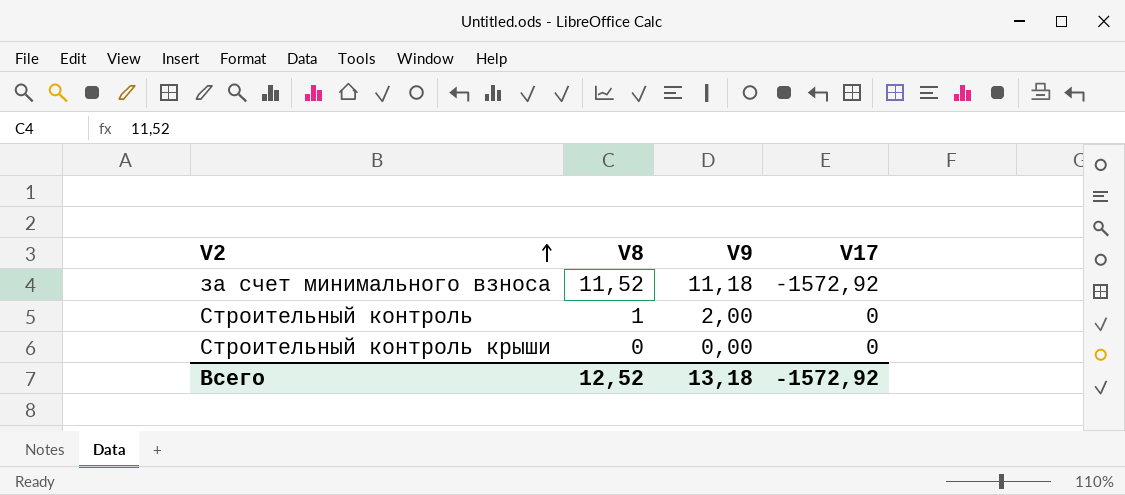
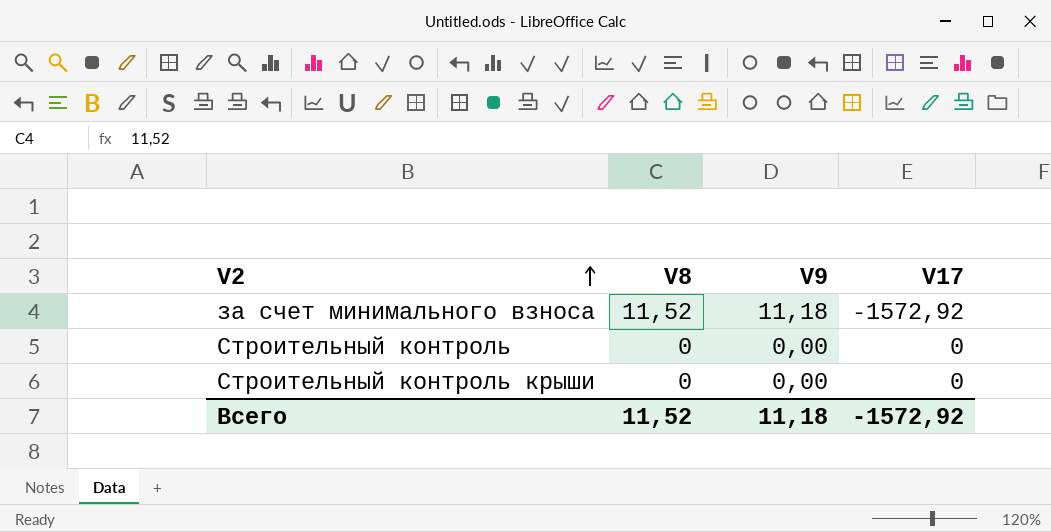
Строительный контроль | V8: 1 -> 0
Строительный контроль | V9: 2,00 -> 0,00
Всего | V8: 12,52 -> 11,52
Всего | V9: 13,18 -> 11,18

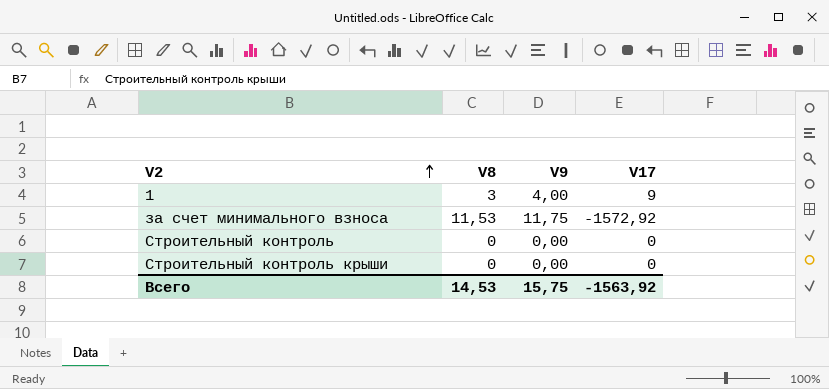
row 1: none -> 3 | 4,00 | 9
за счет минимального взноса | V8: 11,52 -> 11,53
за счет минимального взноса | V9: 11,18 -> 11,75
Всего | V8: 11,52 -> 14,53
Всего | V9: 11,18 -> 15,75
Всего | V17: -1572,92 -> -1563,92

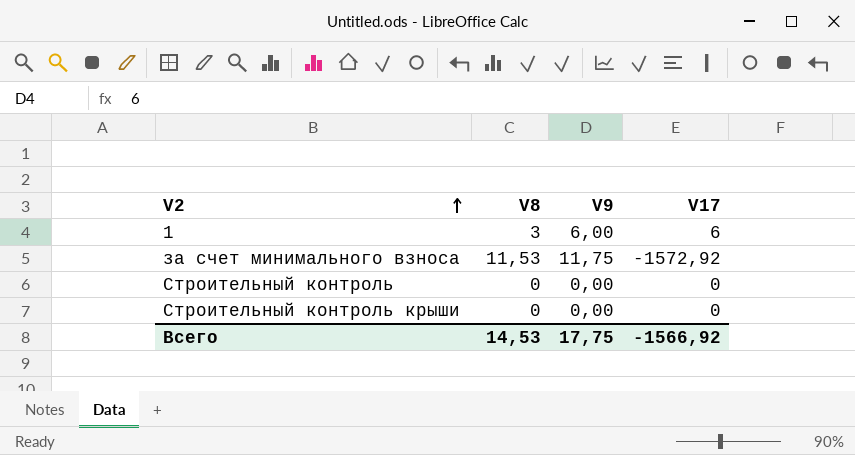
1 | V9: 4,00 -> 6,00
1 | V17: 9 -> 6
Всего | V9: 15,75 -> 17,75
Всего | V17: -1563,92 -> -1566,92

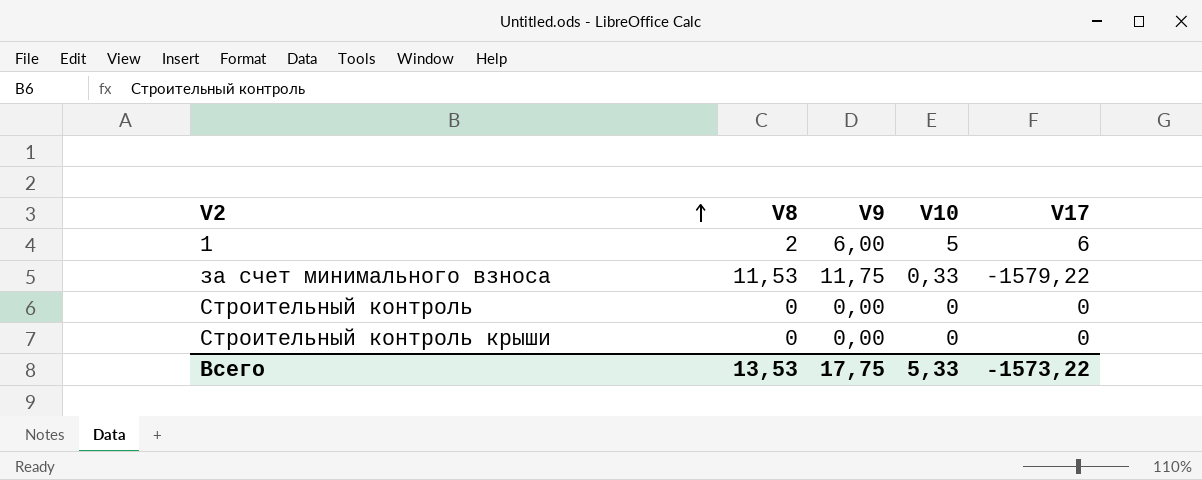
column V10 | position: none -> 4
1 | V8: 3 -> 2
за счет минимального взноса | V17: -1572,92 -> -1579,22
Всего | V8: 14,53 -> 13,53
Всего | V17: -1566,92 -> -1573,22

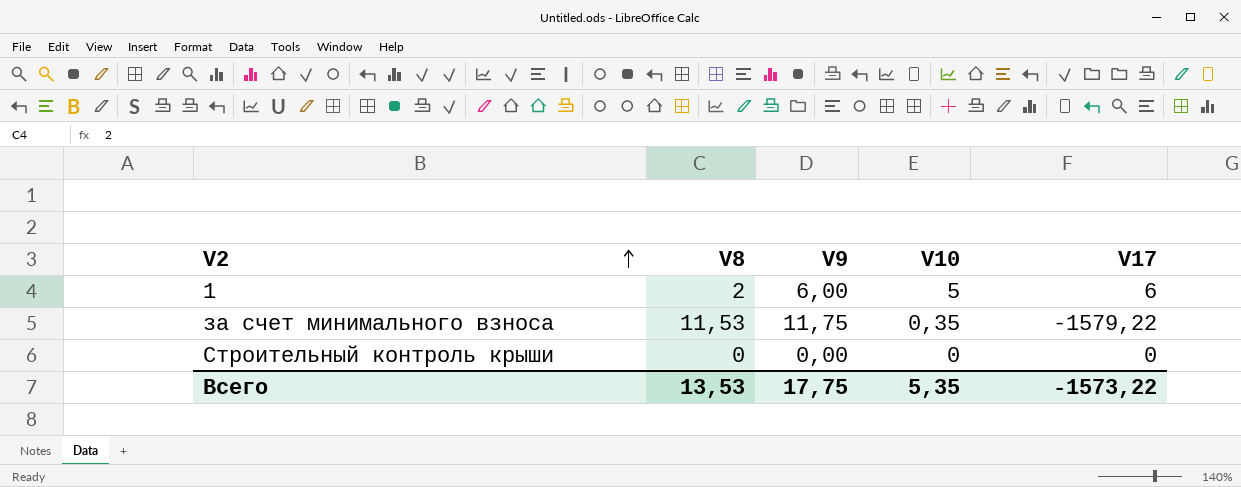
row Строительный контроль: 0 | 0,00 | 0 | 0 -> none
за счет минимального взноса | V10: 0,33 -> 0,35
Всего | V10: 5,33 -> 5,35

